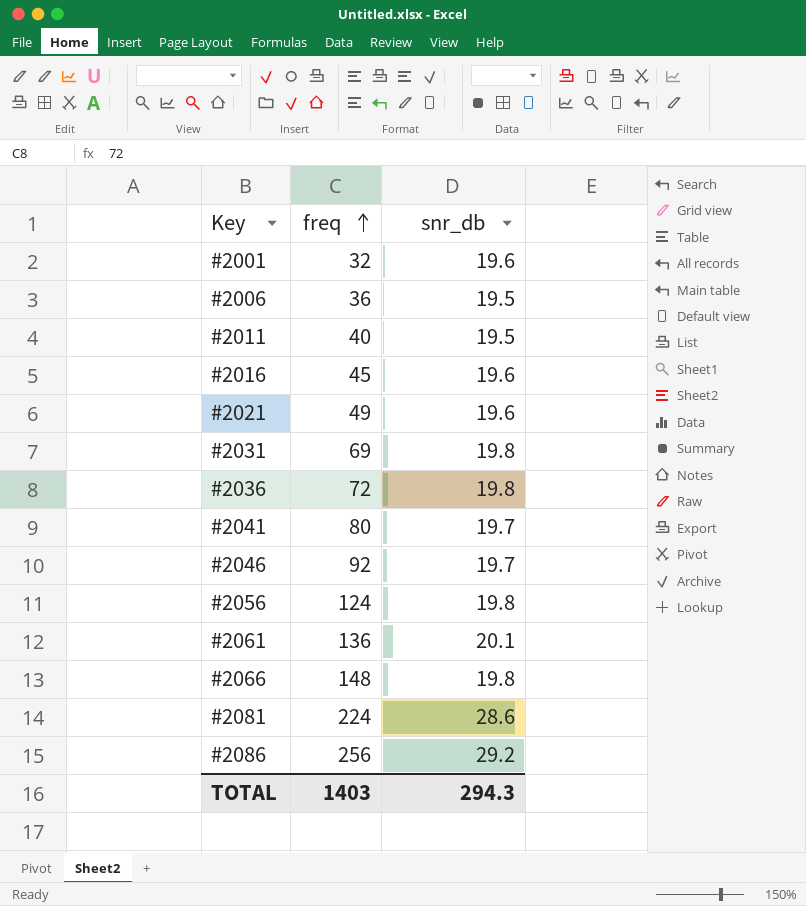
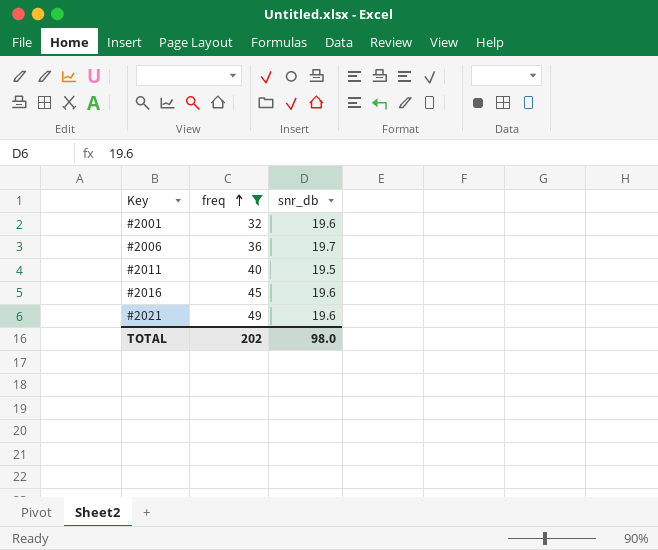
filter: none -> freq <= 49
#2006 | snr_db: 19.5 -> 19.7
TOTAL | freq: 1403 -> 202
TOTAL | snr_db: 294.3 -> 98.0

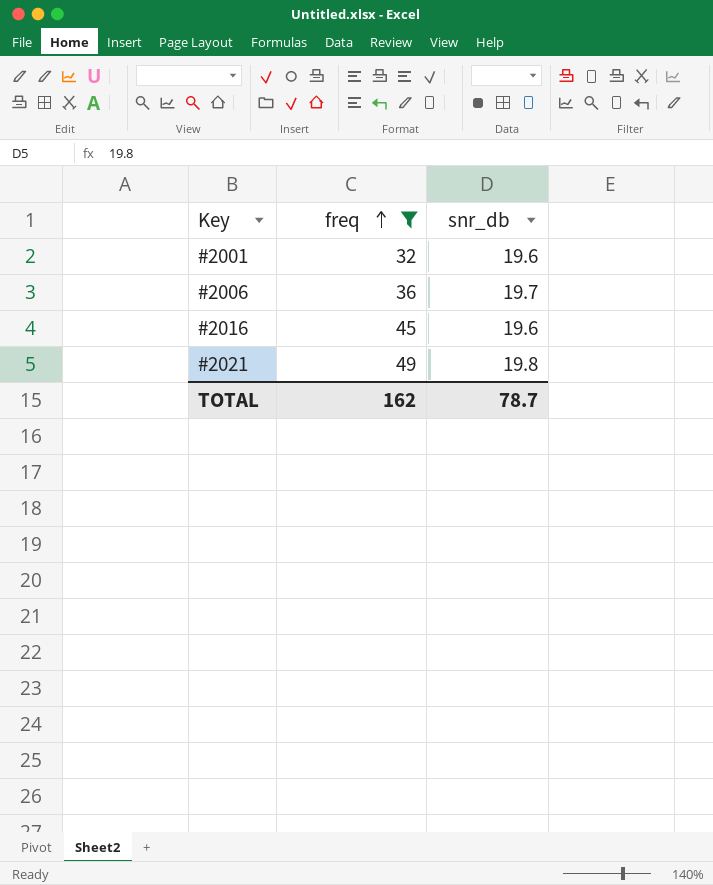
row #2011: 40 | 19.5 -> none
#2021 | snr_db: 19.6 -> 19.8
TOTAL | freq: 202 -> 162
TOTAL | snr_db: 98.0 -> 78.7

